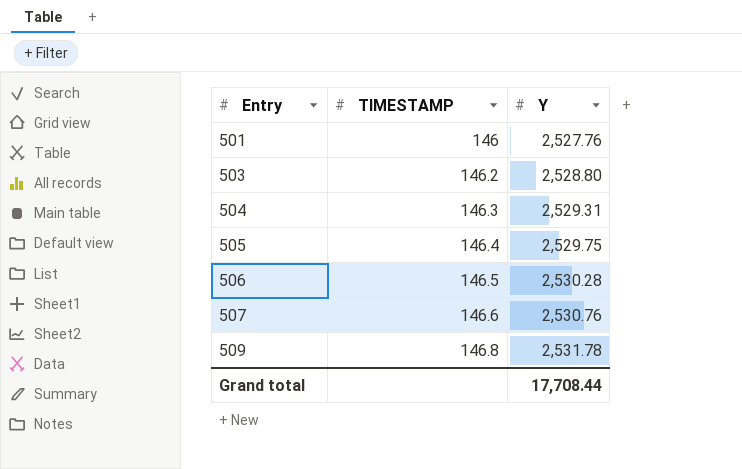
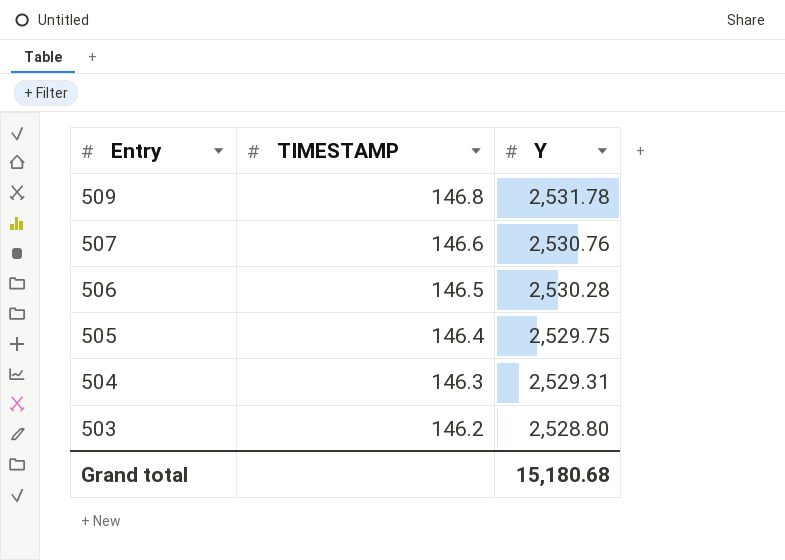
row order: Entry ascending -> Entry descending
row 501: 146 | 2,527.76 -> none
Grand total | Y: 17,708.44 -> 15,180.68

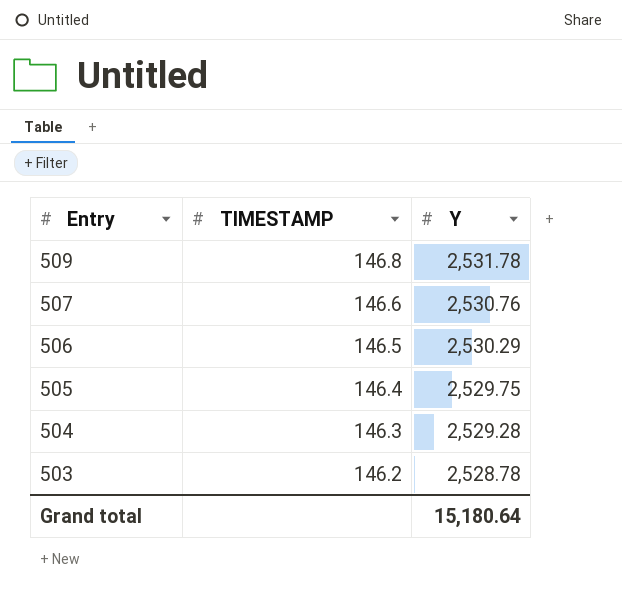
506 | Y: 2,530.28 -> 2,530.29
504 | Y: 2,529.31 -> 2,529.28
503 | Y: 2,528.80 -> 2,528.78
Grand total | Y: 15,180.68 -> 15,180.64

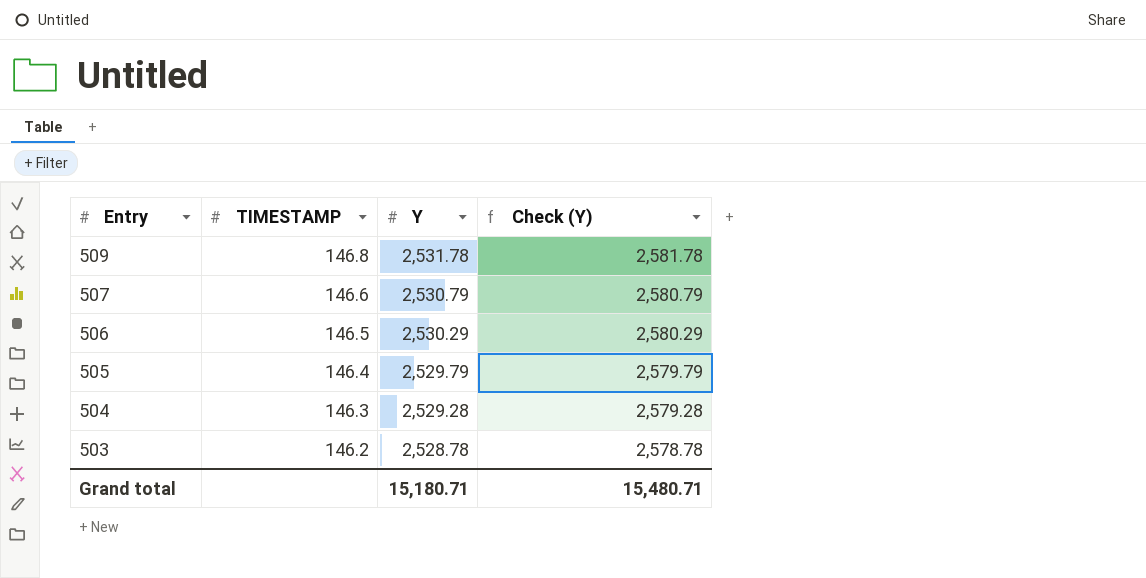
column Check (Y) | formula: none -> [Y] + 50
507 | Y: 2,530.76 -> 2,530.79
505 | Y: 2,529.75 -> 2,529.79
Grand total | Y: 15,180.64 -> 15,180.71

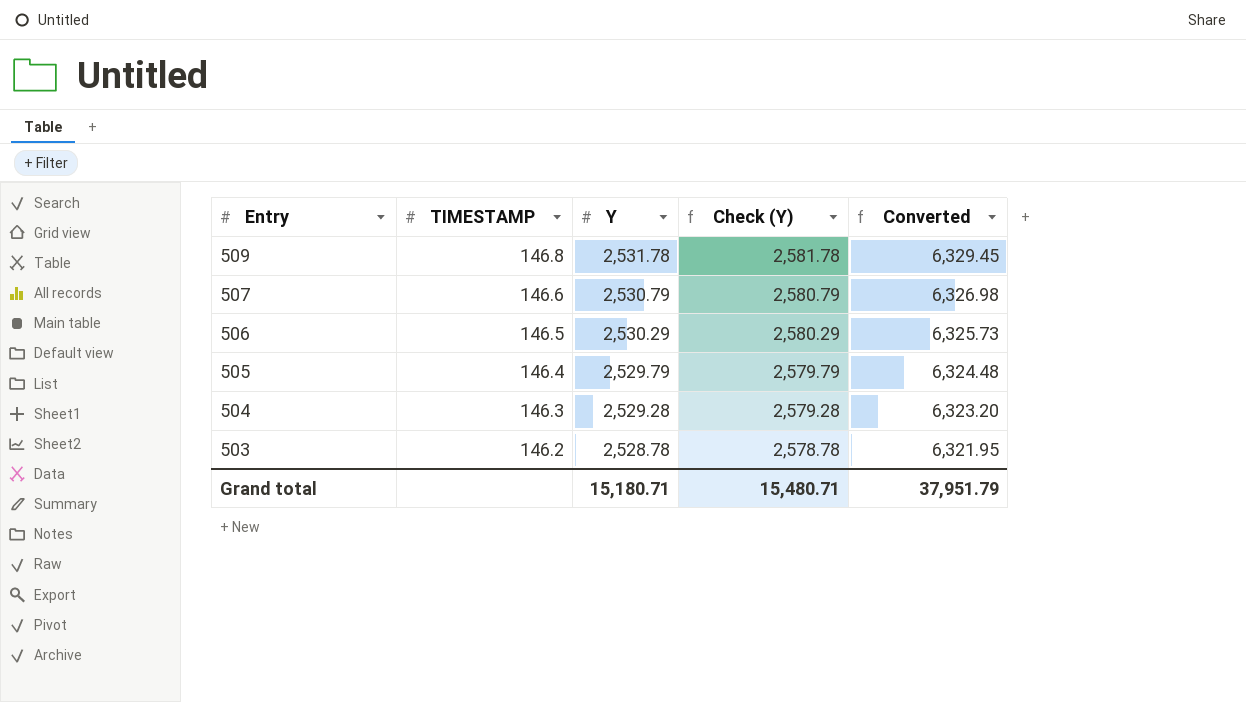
column Converted | formula: none -> [Y] * 2.5

